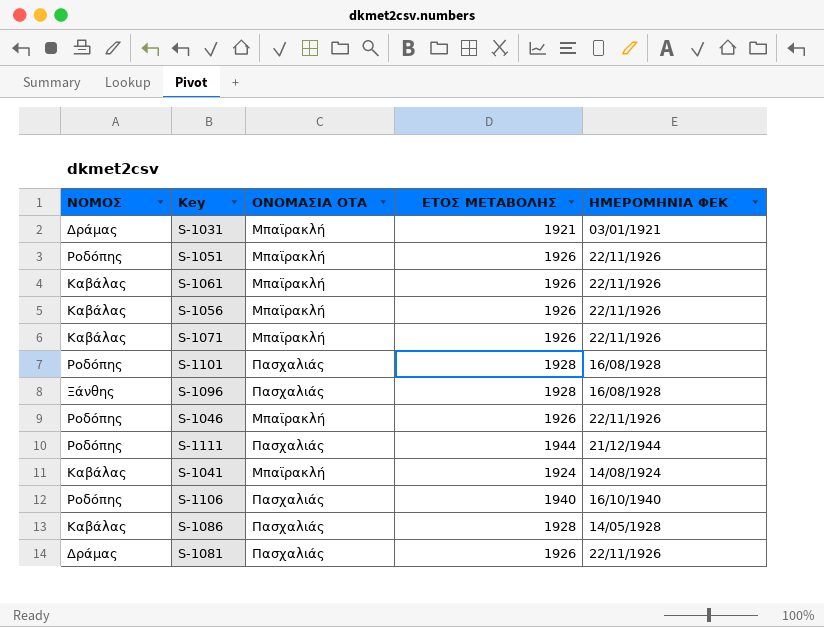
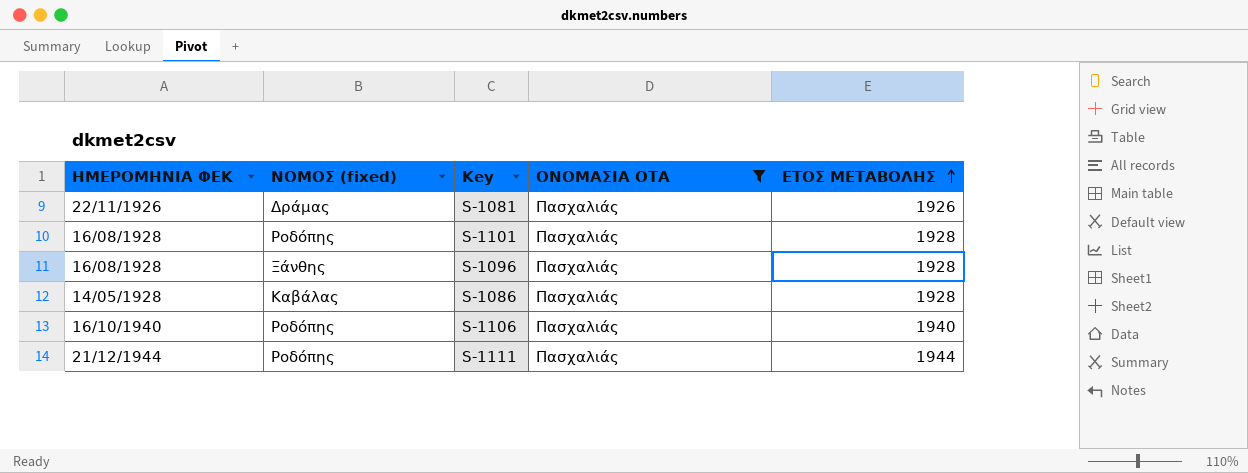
filter: none -> ΟΝΟΜΑΣΙΑ ΟΤΑ = Πασχαλιάς
row order: none -> ΕΤΟΣ ΜΕΤΑΒΟΛΗΣ ascending
column ΗΜΕΡΟΜΗΝΙΑ ΦΕΚ | position: 5 -> 1
column name: ΝΟΜΟΣ -> ΝΟΜΟΣ (fixed)

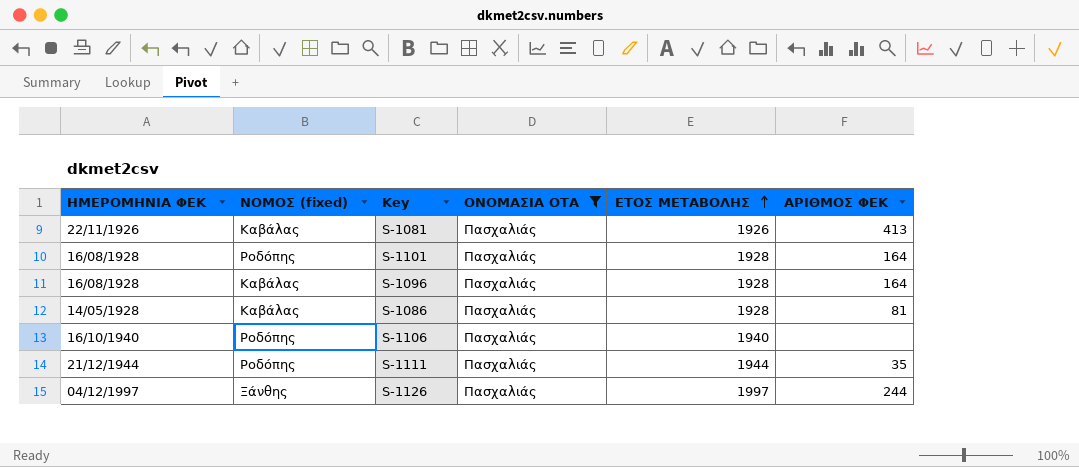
column ΑΡΙΘΜΟΣ ΦΕΚ | position: none -> 6
S-1081 | ΝΟΜΟΣ (fixed): Δράμας -> Καβάλας
S-1096 | ΝΟΜΟΣ (fixed): Ξάνθης -> Καβάλας
row S-1126: none -> 04/12/1997 | Ξάνθης | Πασχαλιάς | 1997 | 244

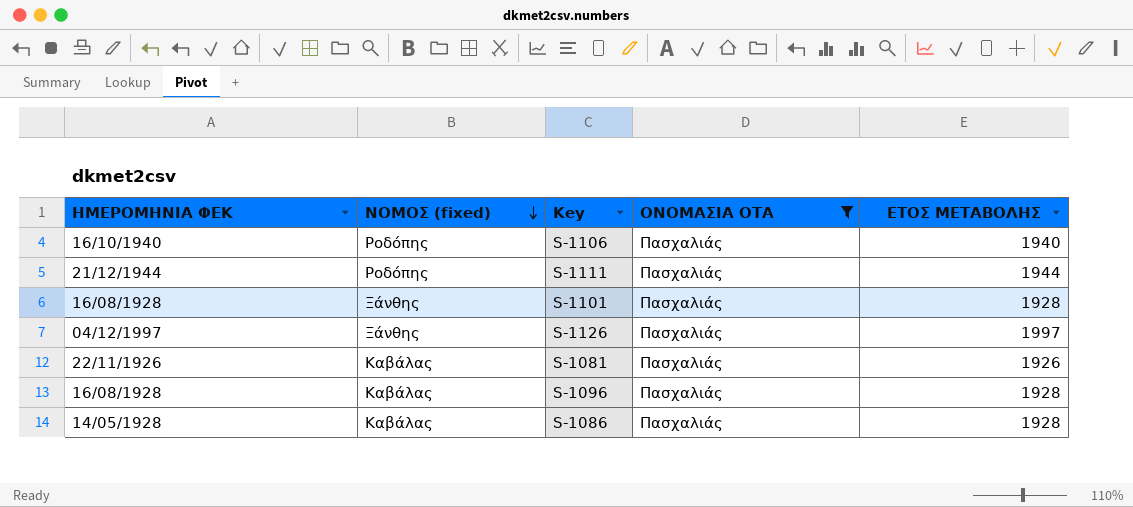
row order: ΕΤΟΣ ΜΕΤΑΒΟΛΗΣ ascending -> ΝΟΜΟΣ (fixed) descending
column ΑΡΙΘΜΟΣ ΦΕΚ | position: 6 -> none
S-1101 | ΝΟΜΟΣ (fixed): Ροδόπης -> Ξάνθης

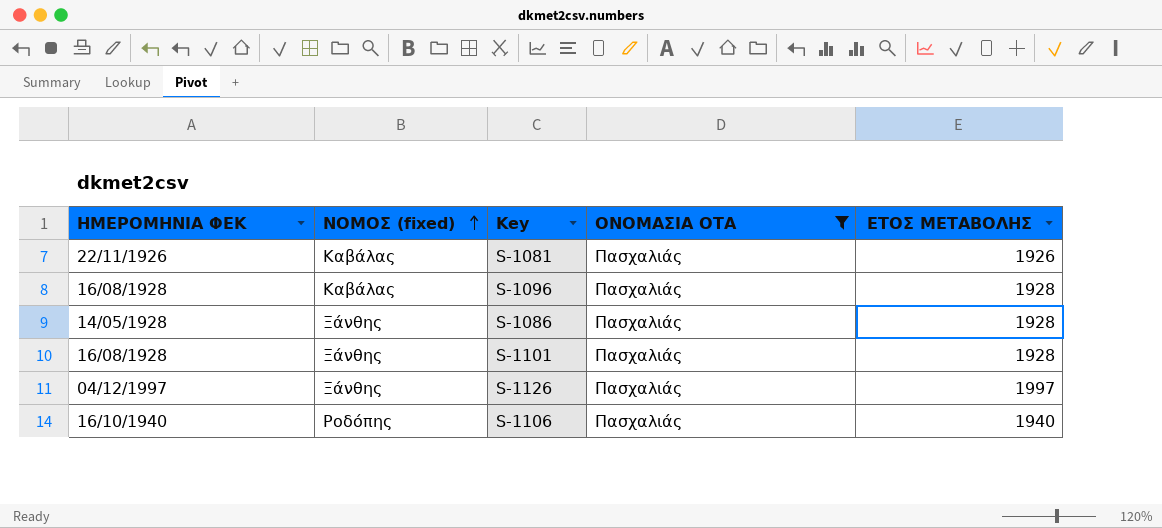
row order: ΝΟΜΟΣ (fixed) descending -> ΝΟΜΟΣ (fixed) ascending
row S-1111: 21/12/1944 | Ροδόπης | Πασχαλιάς | 1944 -> none
S-1086 | ΝΟΜΟΣ (fixed): Καβάλας -> Ξάνθης

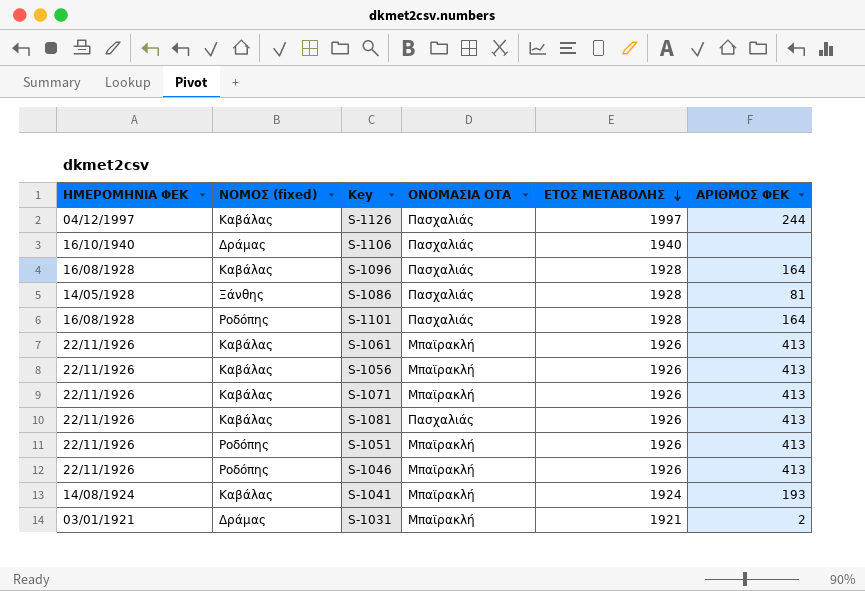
filter: ΟΝΟΜΑΣΙΑ ΟΤΑ = Πασχαλιάς -> none
row order: ΝΟΜΟΣ (fixed) ascending -> ΕΤΟΣ ΜΕΤΑΒΟΛΗΣ descending
column ΑΡΙΘΜΟΣ ΦΕΚ | position: none -> 6
S-1126 | ΝΟΜΟΣ (fixed): Ξάνθης -> Καβάλας
S-1106 | ΝΟΜΟΣ (fixed): Ροδόπης -> Δράμας
S-1101 | ΝΟΜΟΣ (fixed): Ξάνθης -> Ροδόπης

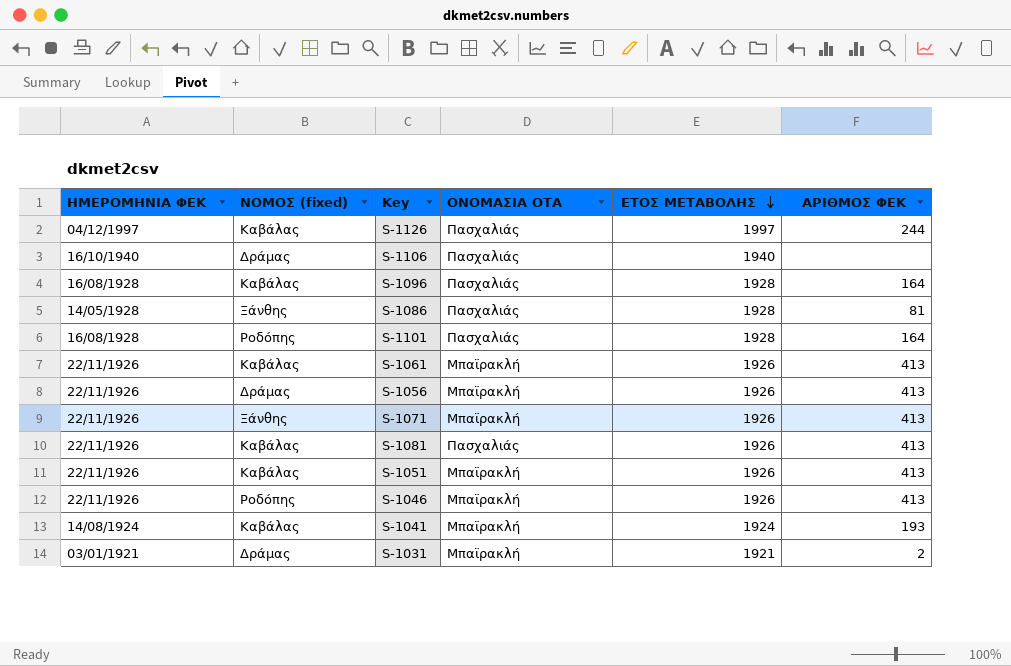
S-1056 | ΝΟΜΟΣ (fixed): Καβάλας -> Δράμας
S-1071 | ΝΟΜΟΣ (fixed): Καβάλας -> Ξάνθης
S-1051 | ΝΟΜΟΣ (fixed): Ροδόπης -> Καβάλας

